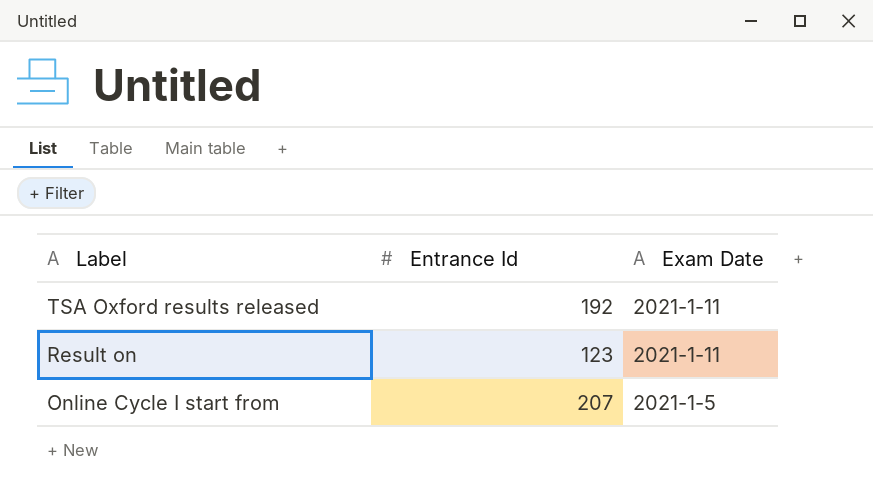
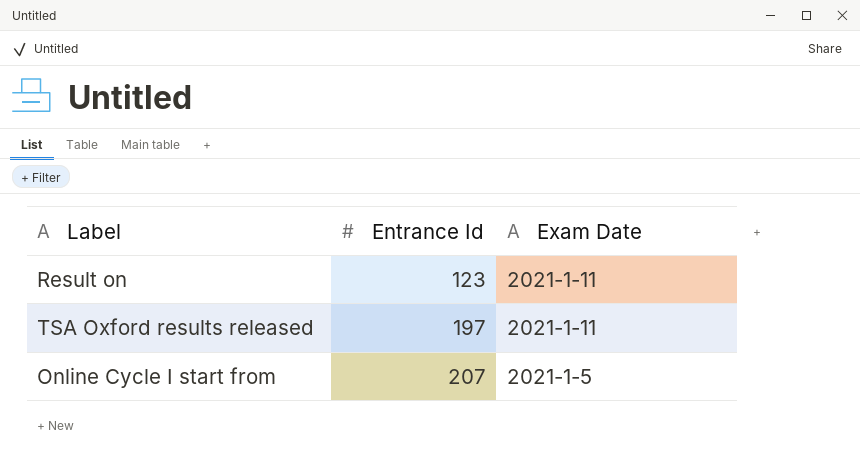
row order: Label descending -> Entrance Id ascending
TSA Oxford results released | Entrance Id: 192 -> 197

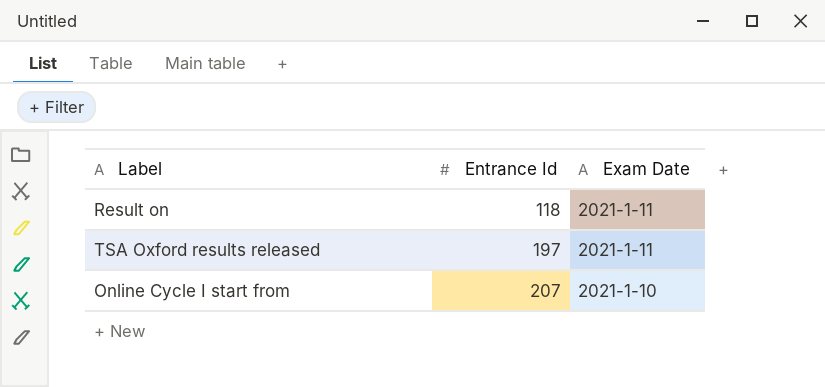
Result on | Entrance Id: 123 -> 118
Online Cycle I start from | Exam Date: 2021-1-5 -> 2021-1-10

